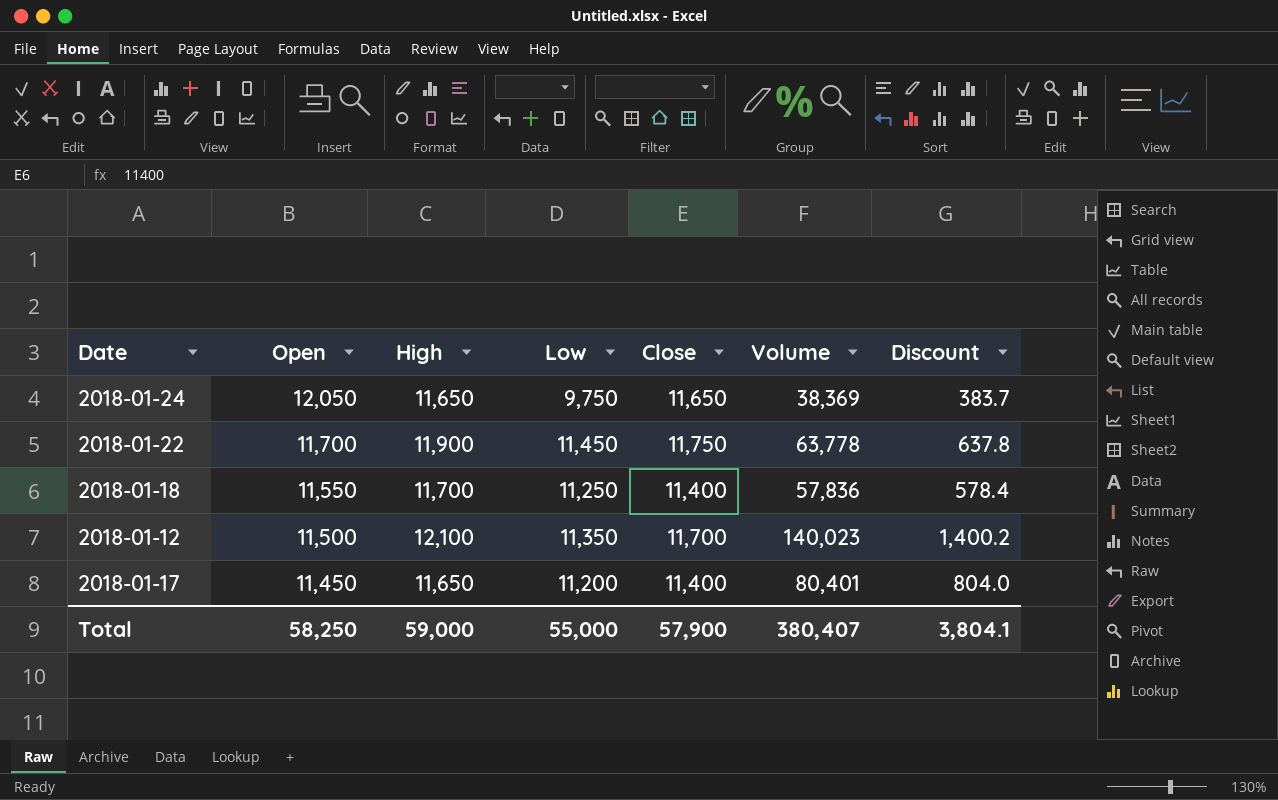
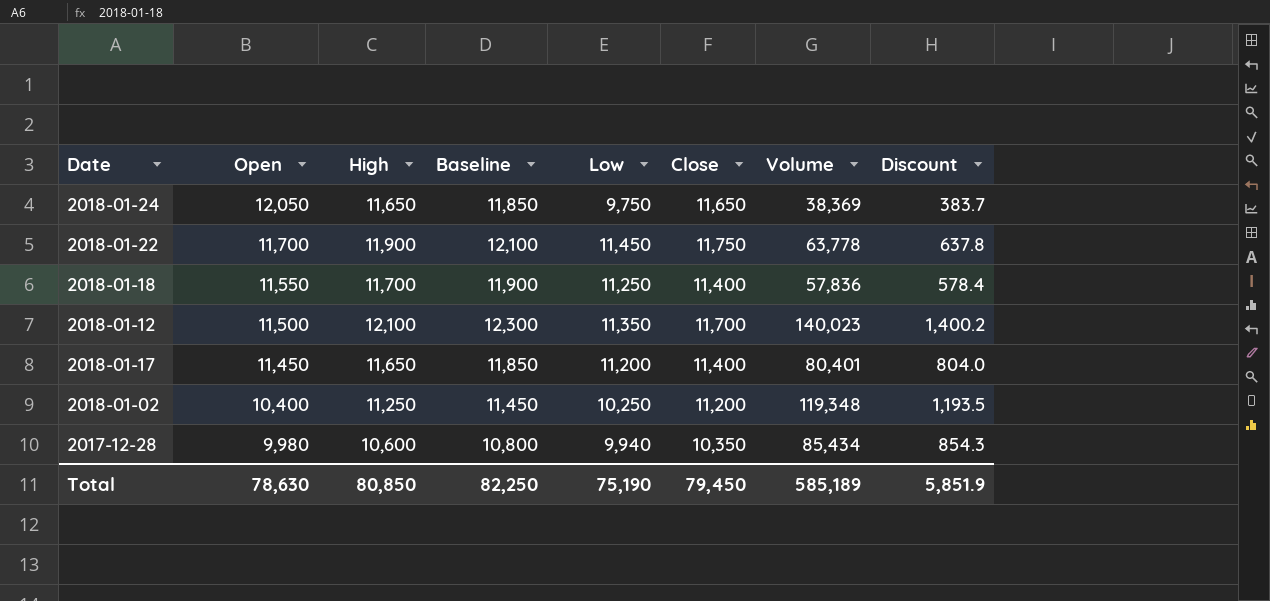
column Baseline | formula: none -> [High] + 200
row 2018-01-02: none -> 10,400 | 11,250 | 11,450 | 10,250 | 11,200 | 119,348 | 1,193.5
row 2017-12-28: none -> 9,980 | 10,600 | 10,800 | 9,940 | 10,350 | 85,434 | 854.3
Total | Open: 58,250 -> 78,630
Total | High: 59,000 -> 80,850
Total | Low: 55,000 -> 75,190
Total | Close: 57,900 -> 79,450
Total | Volume: 380,407 -> 585,189
Total | Discount: 3,804.1 -> 5,851.9

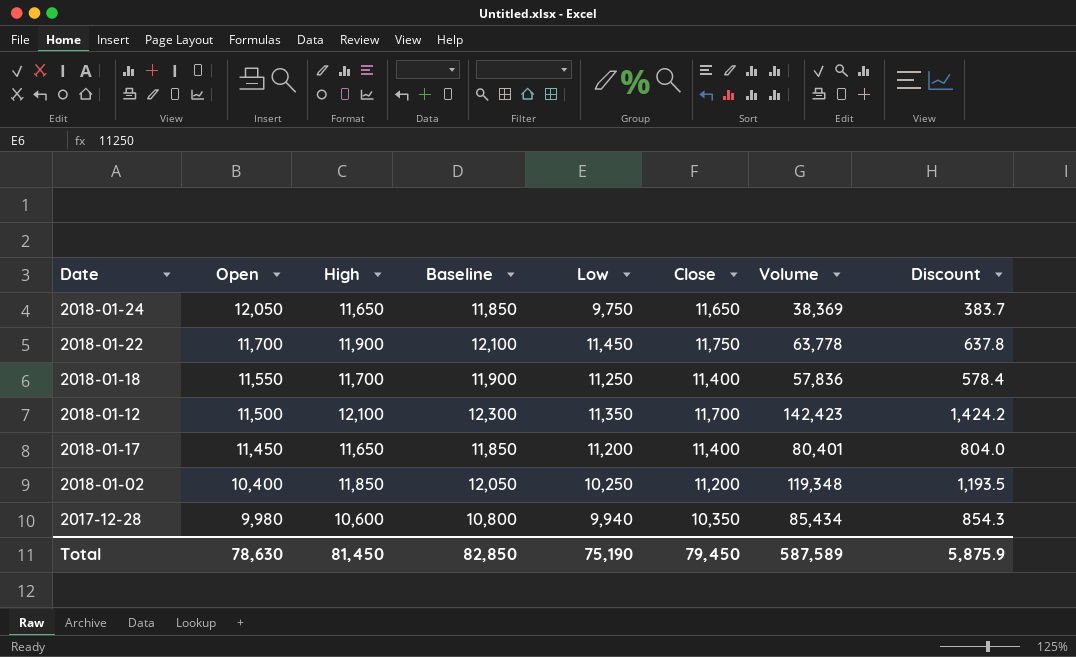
2018-01-12 | Volume: 140,023 -> 142,423
2018-01-12 | Discount: 1,400.2 -> 1,424.2
2018-01-02 | High: 11,250 -> 11,850
2018-01-02 | Baseline: 11,450 -> 12,050
Total | High: 80,850 -> 81,450
Total | Baseline: 82,250 -> 82,850
Total | Volume: 585,189 -> 587,589
Total | Discount: 5,851.9 -> 5,875.9

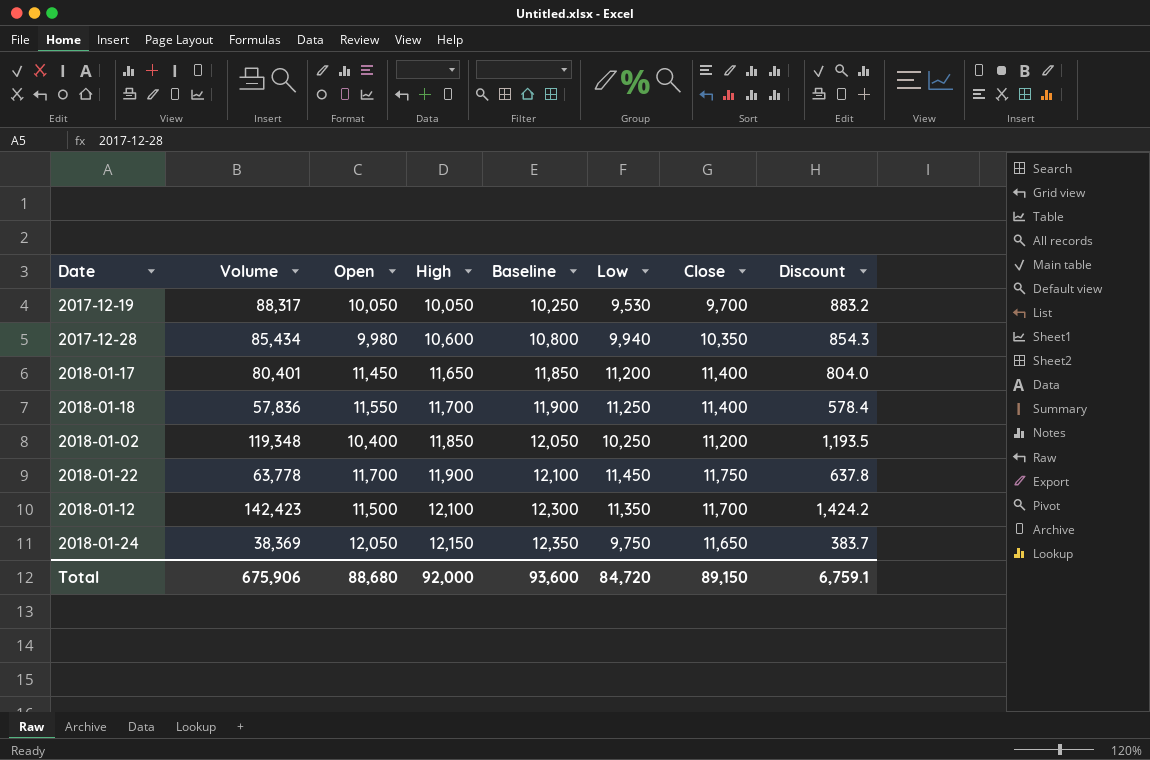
row order: Open descending -> High ascending
column Volume | position: 7 -> 2
row 2017-12-19: none -> 88,317 | 10,050 | 10,050 | 10,250 | 9,530 | 9,700 | 883.2
2018-01-24 | High: 11,650 -> 12,150
2018-01-24 | Baseline: 11,850 -> 12,350
Total | Volume: 587,589 -> 675,906
Total | Open: 78,630 -> 88,680
Total | High: 81,450 -> 92,000
Total | Baseline: 82,850 -> 93,600
Total | Low: 75,190 -> 84,720
Total | Close: 79,450 -> 89,150
Total | Discount: 5,875.9 -> 6,759.1

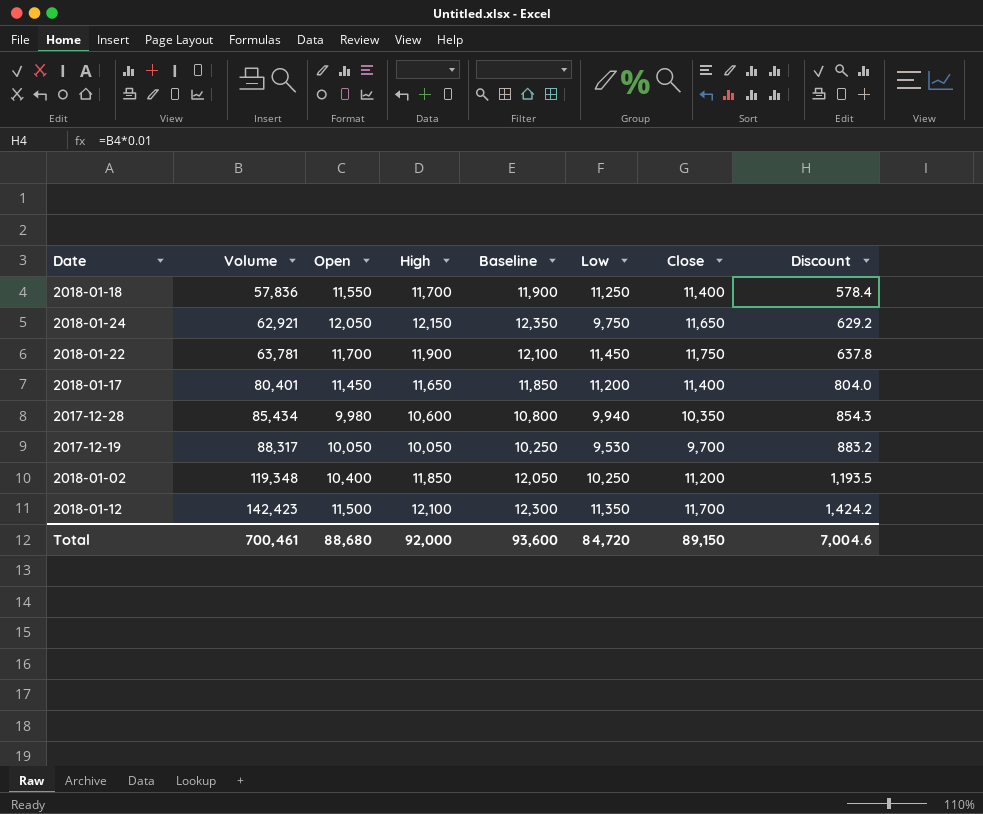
row order: High ascending -> Volume ascending
2018-01-24 | Volume: 38,369 -> 62,921
2018-01-24 | Discount: 383.7 -> 629.2
2018-01-22 | Volume: 63,778 -> 63,781
Total | Volume: 675,906 -> 700,461
Total | Discount: 6,759.1 -> 7,004.6

